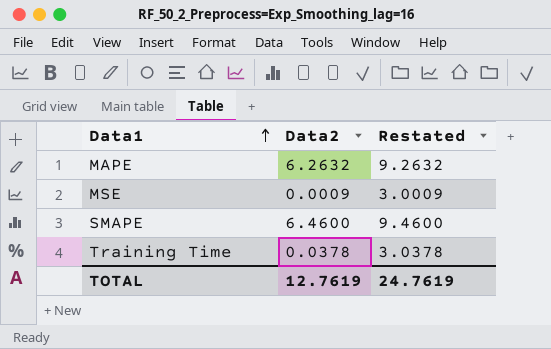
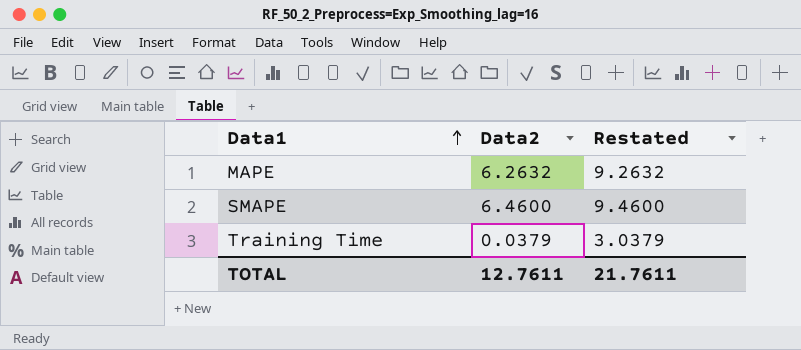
row MSE: 0.0009 | 3.0009 -> none
Training Time | Data2: 0.0378 -> 0.0379
Training Time | Restated: 3.0378 -> 3.0379
TOTAL | Data2: 12.7619 -> 12.7611
TOTAL | Restated: 24.7619 -> 21.7611

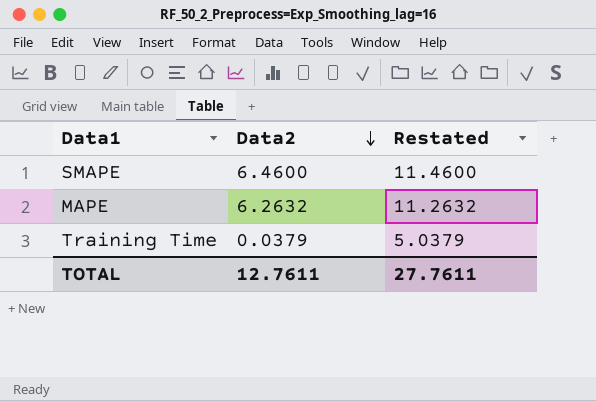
row order: Data1 ascending -> Data2 descending
column Restated | formula: [Data2] + 3 -> [Data2] + 5
TOTAL | Restated: 21.7611 -> 27.7611

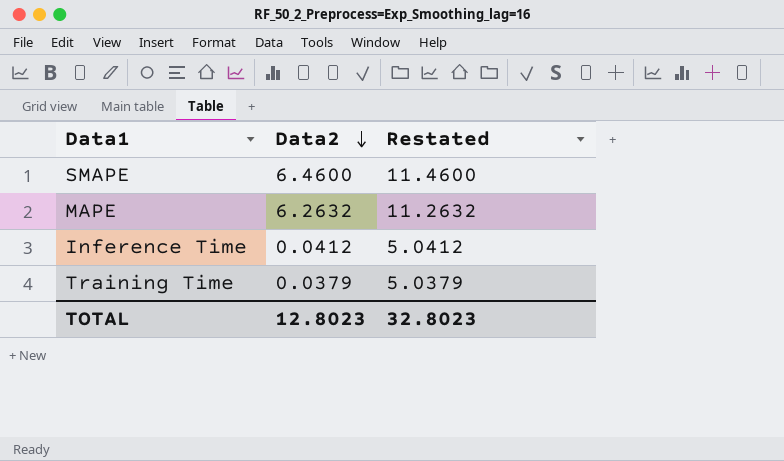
row Inference Time: none -> 0.0412 | 5.0412
TOTAL | Data2: 12.7611 -> 12.8023
TOTAL | Restated: 27.7611 -> 32.8023

